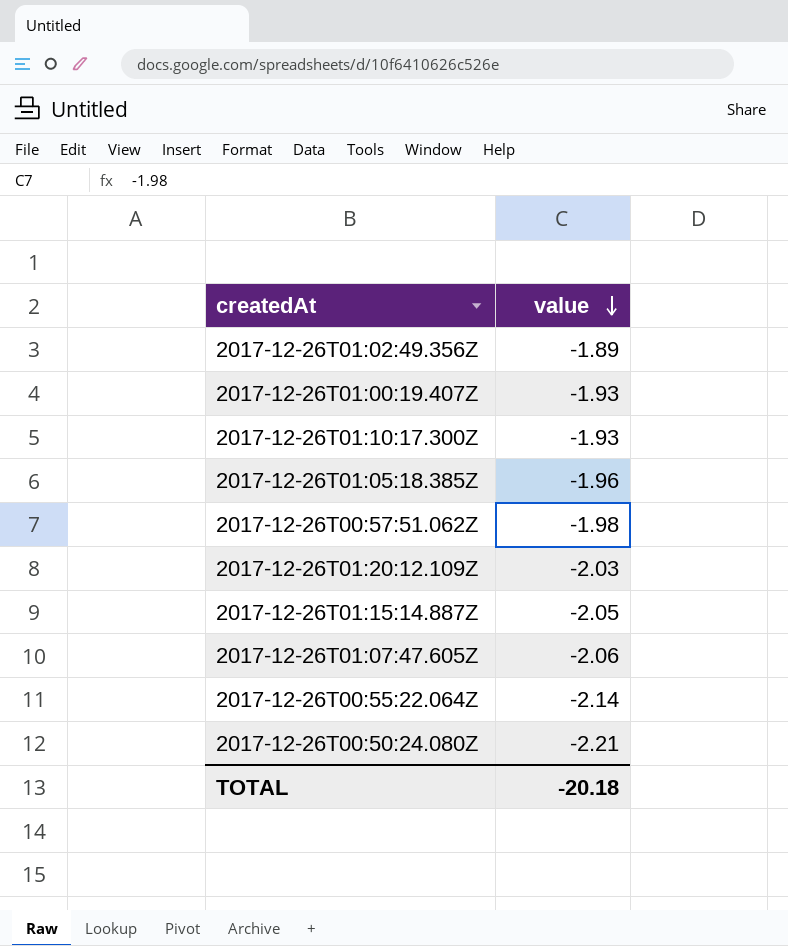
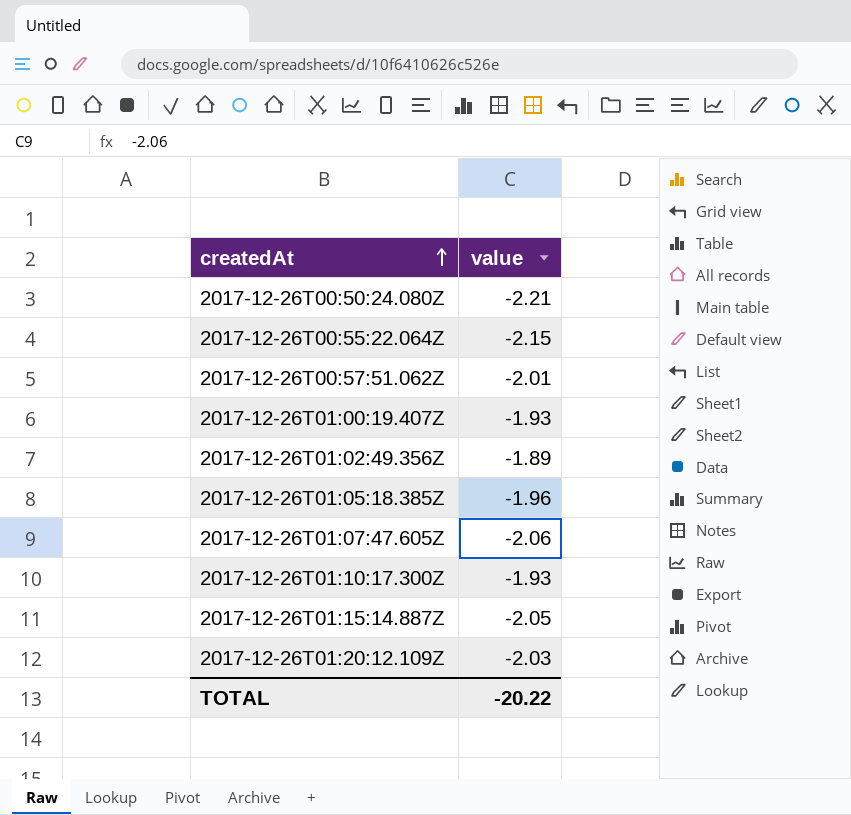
row order: value descending -> createdAt ascending
2017-12-26T00:55:22.064Z | value: -2.14 -> -2.15
2017-12-26T00:57:51.062Z | value: -1.98 -> -2.01
TOTAL | value: -20.18 -> -20.22

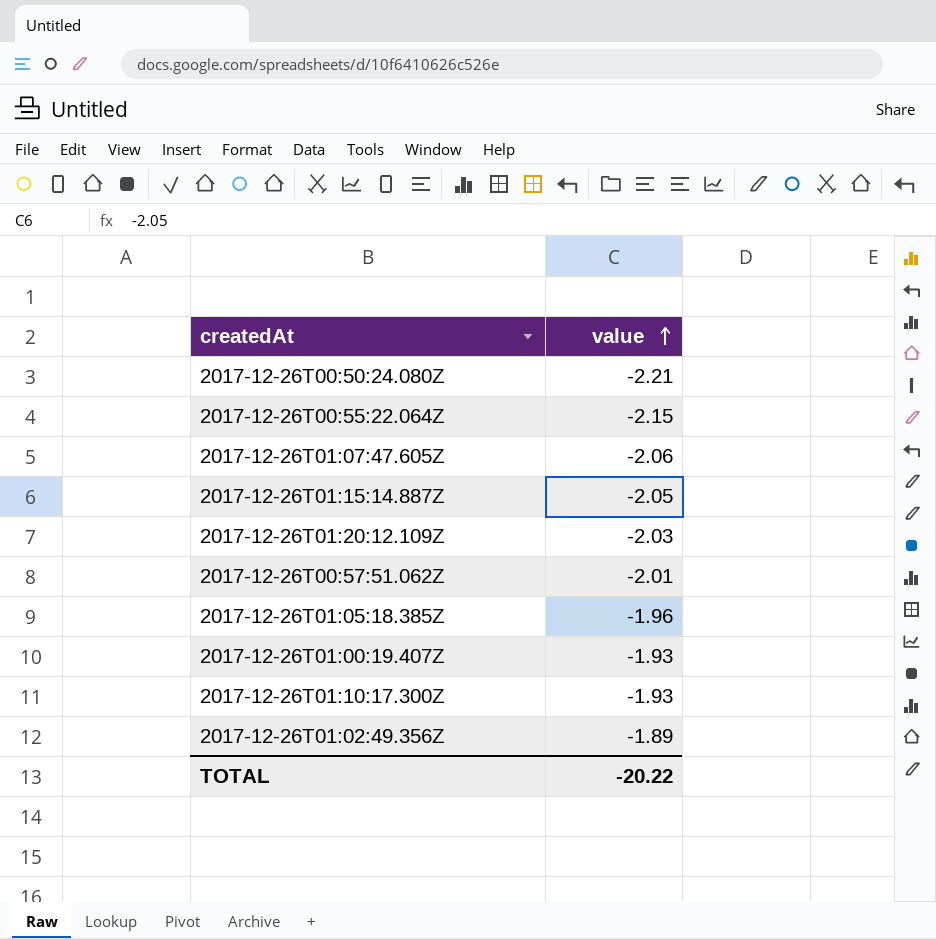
row order: createdAt ascending -> value ascending

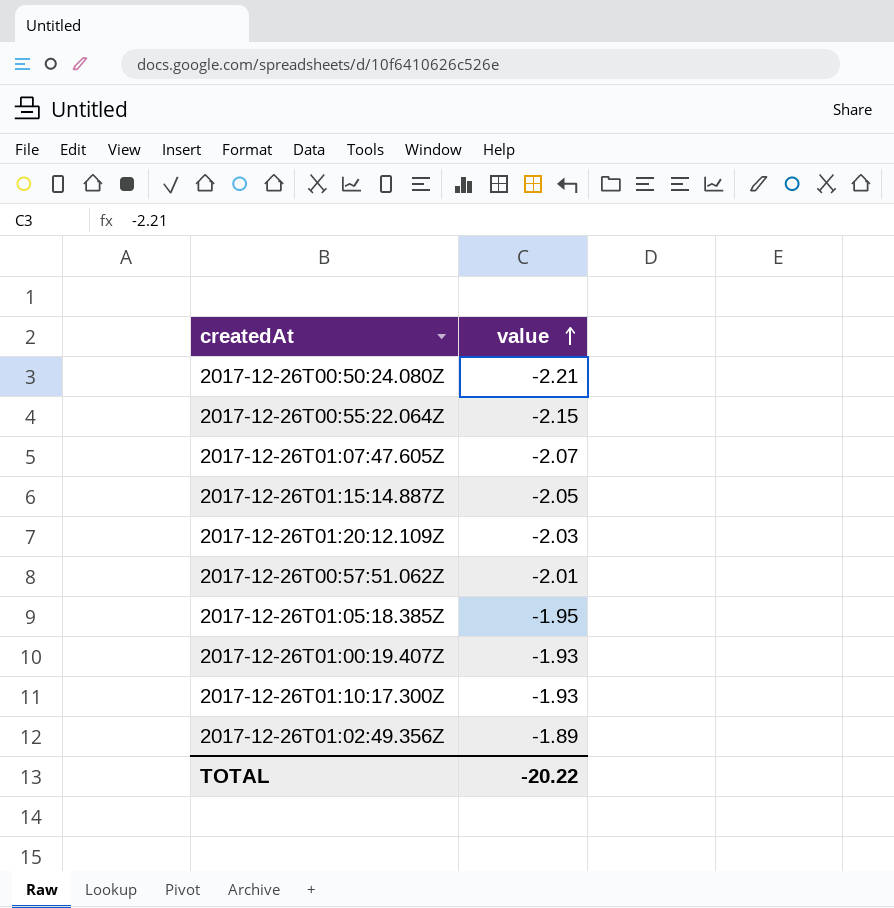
2017-12-26T01:07:47.605Z | value: -2.06 -> -2.07
2017-12-26T01:05:18.385Z | value: -1.96 -> -1.95

